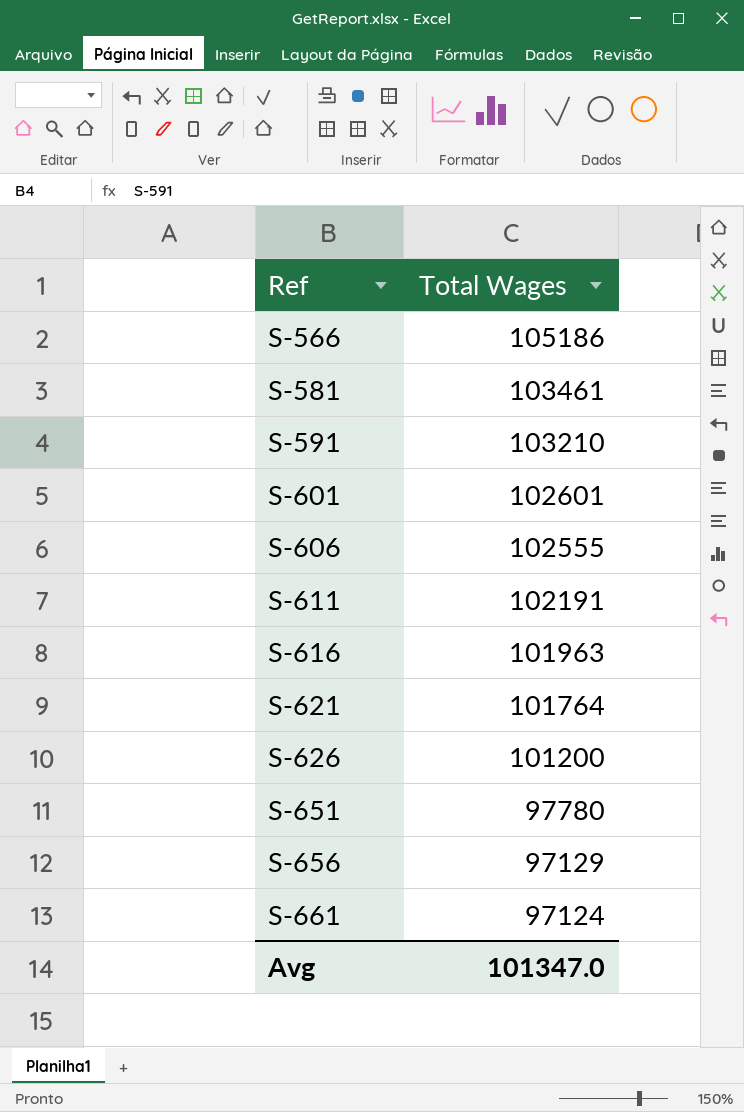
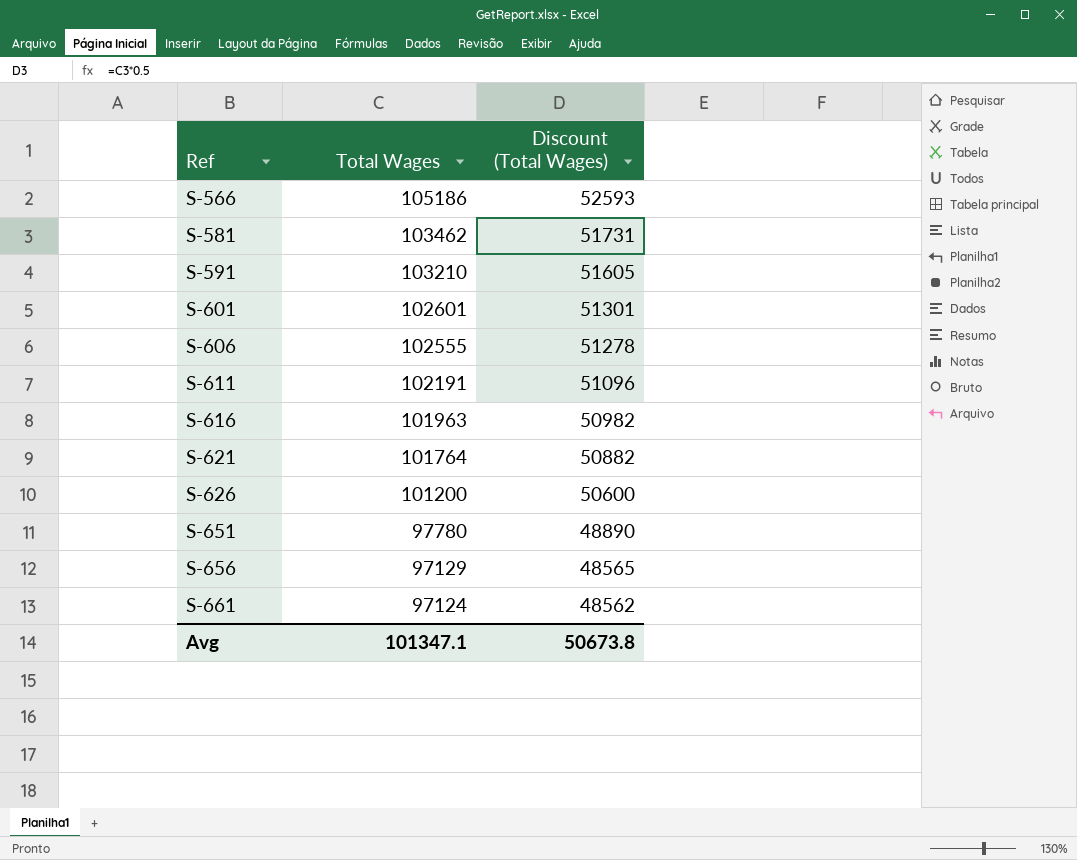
column Discount (Total Wages) | formula: none -> [Total Wages] * 0.5
S-581 | Total Wages: 103461 -> 103462
Avg | Total Wages: 101347.0 -> 101347.1

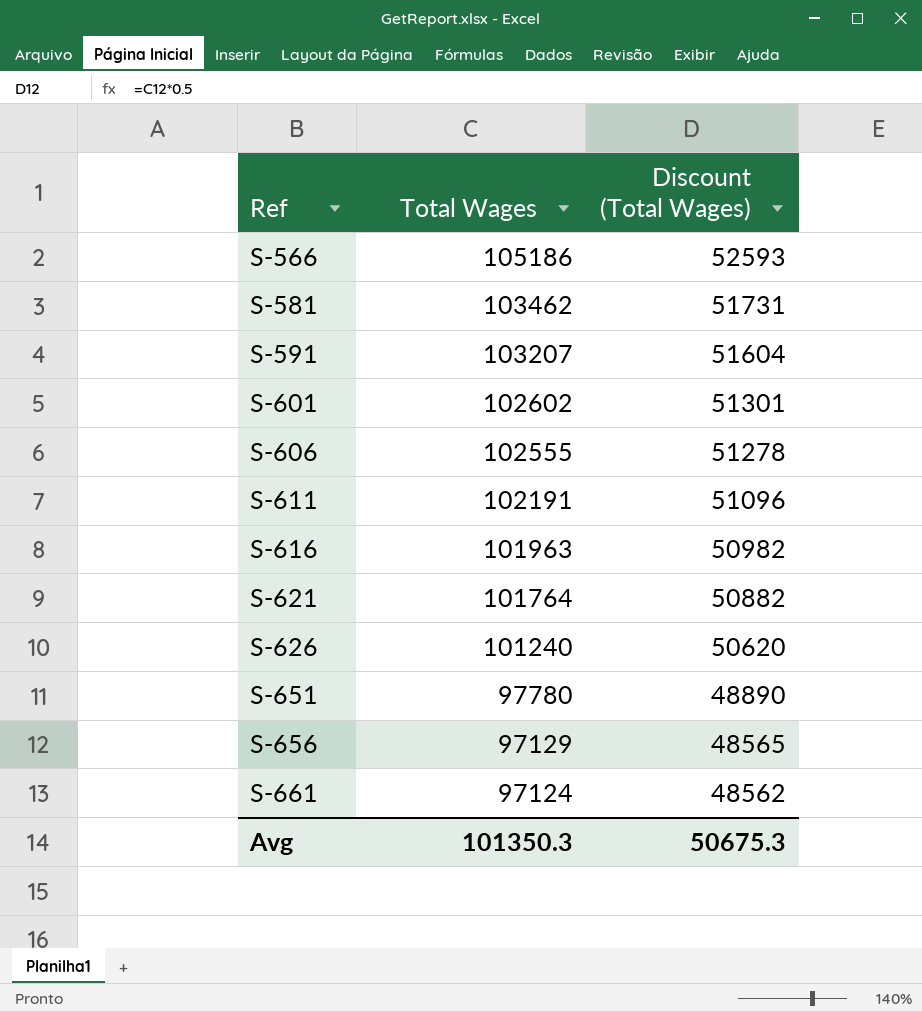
S-591 | Total Wages: 103210 -> 103207
S-591 | Discount (Total Wages): 51605 -> 51604
S-601 | Total Wages: 102601 -> 102602
S-626 | Total Wages: 101200 -> 101240
S-626 | Discount (Total Wages): 50600 -> 50620
Avg | Total Wages: 101347.1 -> 101350.3
Avg | Discount (Total Wages): 50673.8 -> 50675.3

